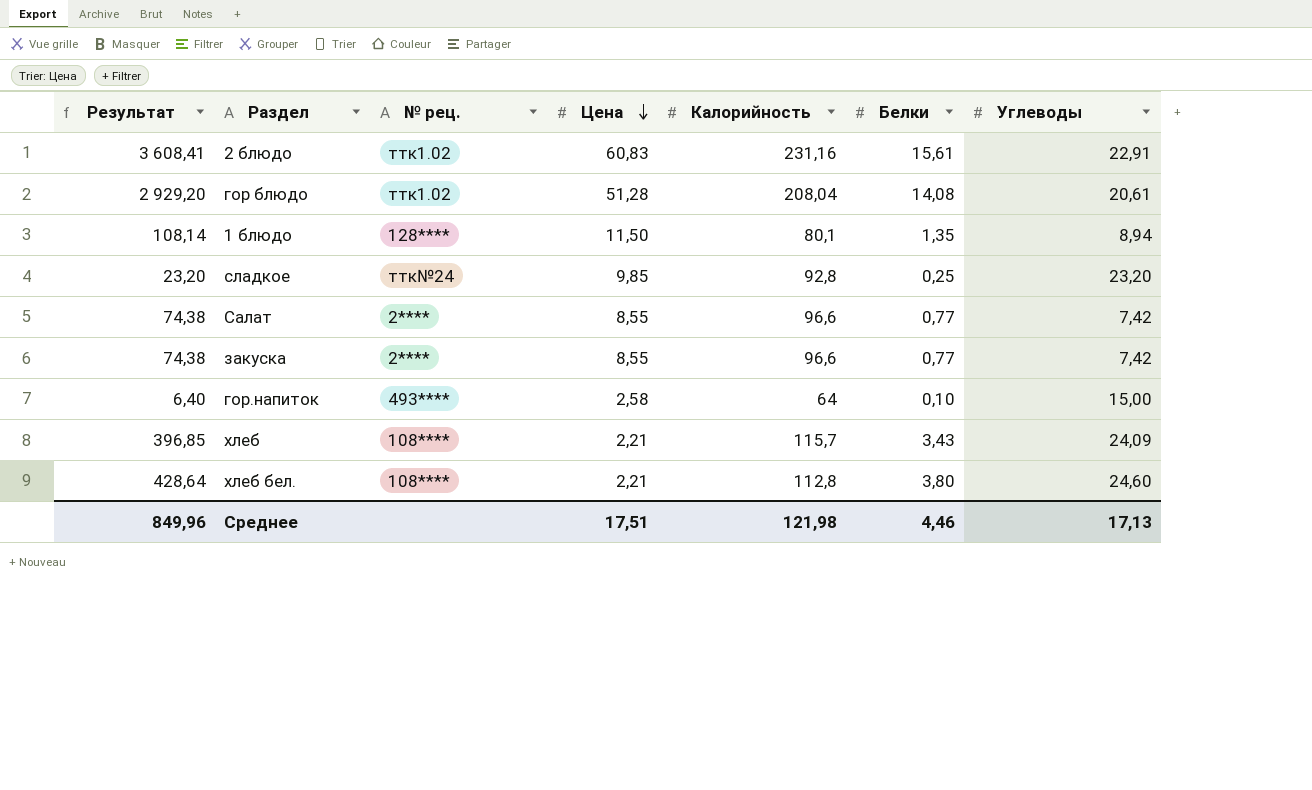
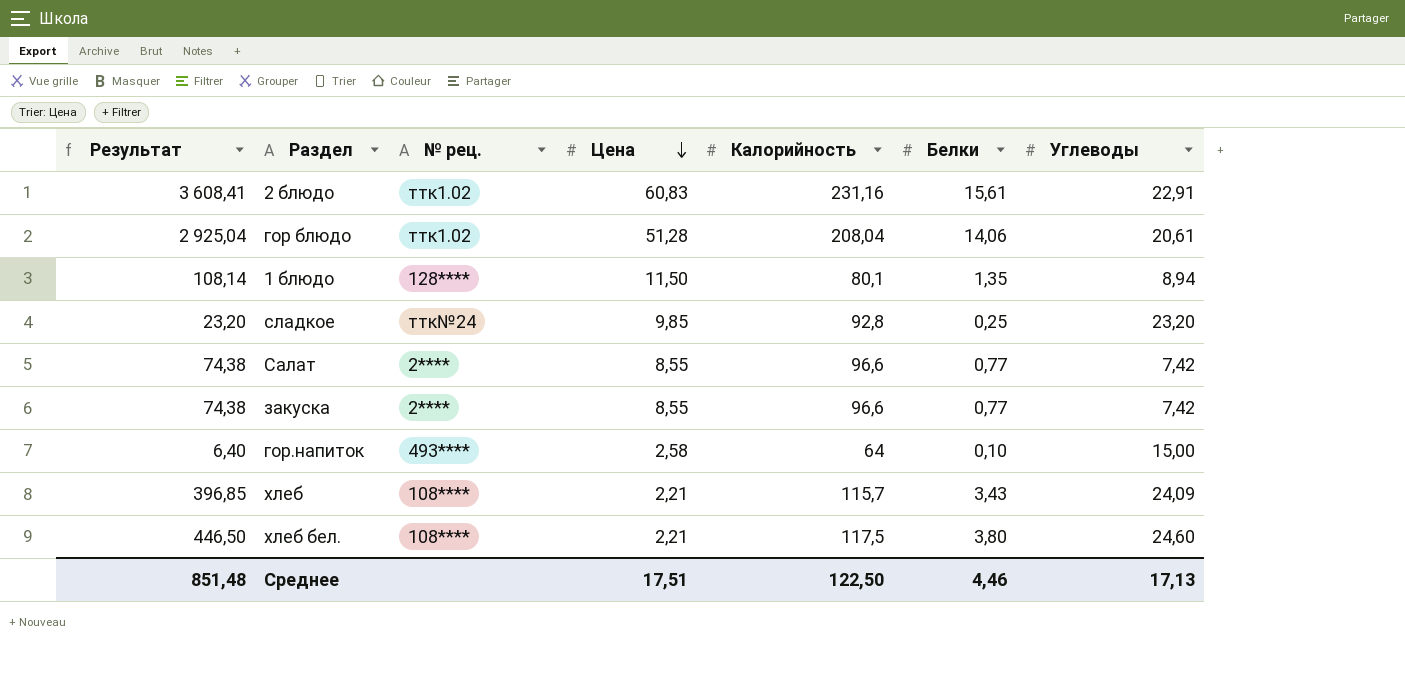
гор блюдо | Результат: 2 929,20 -> 2 925,04
гор блюдо | Белки: 14,08 -> 14,06
хлеб бел. | Результат: 428,64 -> 446,50
хлеб бел. | Калорийность: 112,8 -> 117,5
Среднее | Результат: 849,96 -> 851,48
Среднее | Калорийность: 121,98 -> 122,50

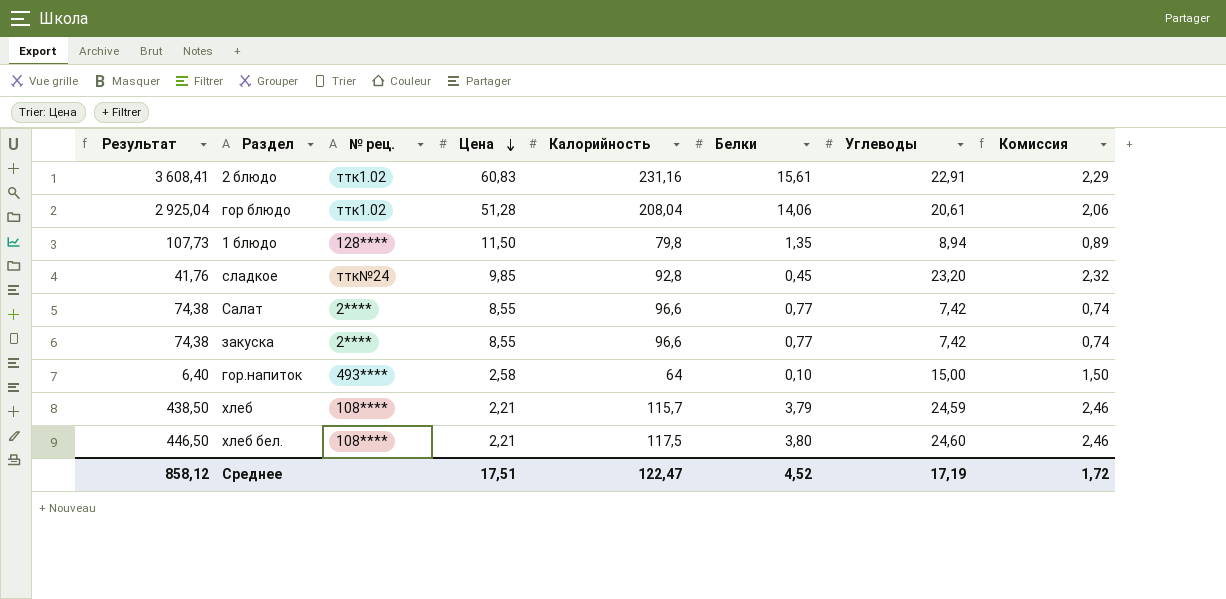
column Комиссия | formula: none -> [Углеводы] * 0,1
1 блюдо | Результат: 108,14 -> 107,73
1 блюдо | Калорийность: 80,1 -> 79,8
сладкое | Результат: 23,20 -> 41,76
сладкое | Белки: 0,25 -> 0,45
хлеб | Результат: 396,85 -> 438,50
хлеб | Белки: 3,43 -> 3,79
хлеб | Углеводы: 24,09 -> 24,59
Среднее | Результат: 851,48 -> 858,12
Среднее | Калорийность: 122,50 -> 122,47
Среднее | Белки: 4,46 -> 4,52
Среднее | Углеводы: 17,13 -> 17,19

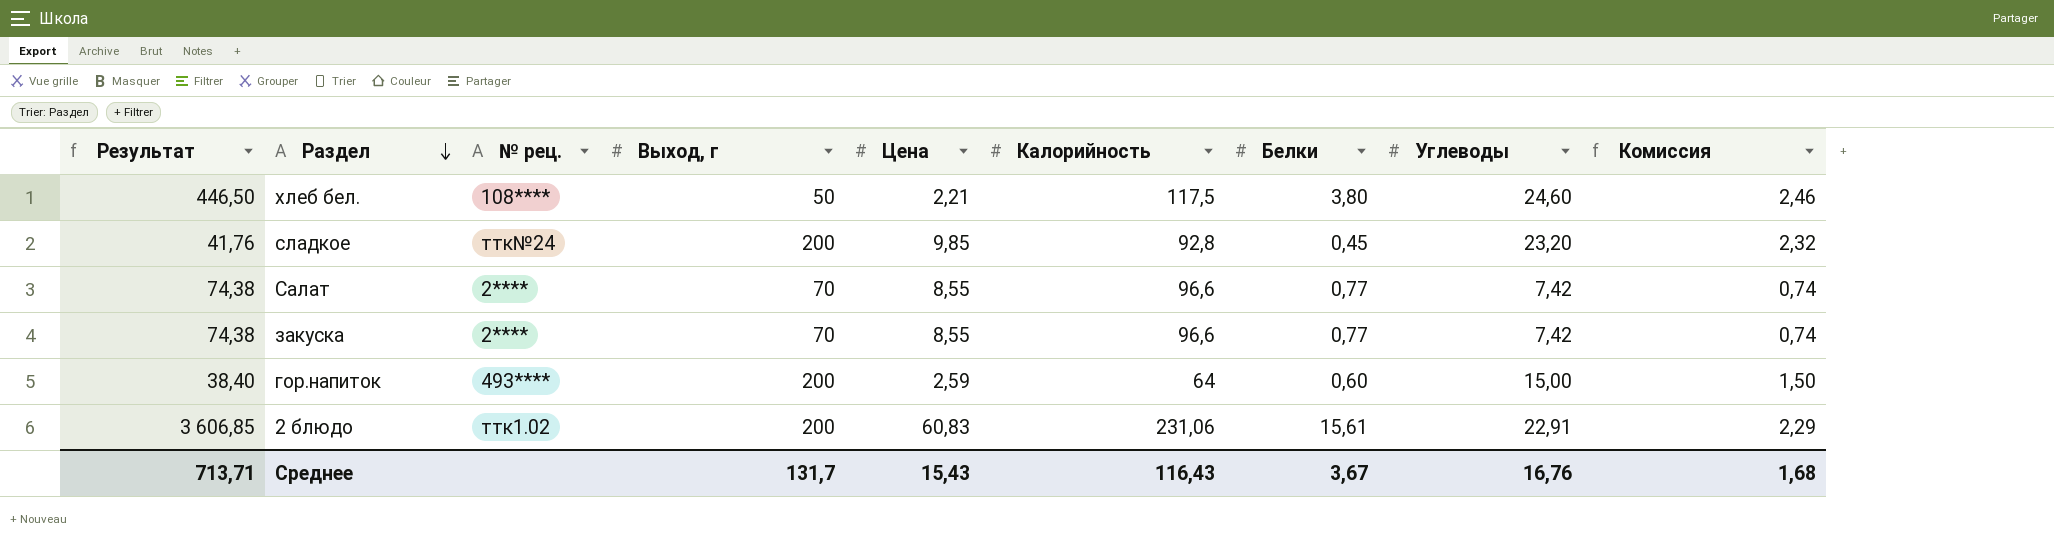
row order: Цена descending -> Раздел descending
column Выход, г | position: none -> 4
row гор блюдо: 2 925,04 | ттк1.02 | 51,28 | 208,04 | 14,06 | 20,61 | 2,06 -> none
row 1 блюдо: 107,73 | 128**** | 11,50 | 79,8 | 1,35 | 8,94 | 0,89 -> none
row хлеб: 438,50 | 108**** | 2,21 | 115,7 | 3,79 | 24,59 | 2,46 -> none
гор.напиток | Результат: 6,40 -> 38,40
гор.напиток | Цена: 2,58 -> 2,59
гор.напиток | Белки: 0,10 -> 0,60
2 блюдо | Результат: 3 608,41 -> 3 606,85
2 блюдо | Калорийность: 231,16 -> 231,06
Среднее | Результат: 858,12 -> 713,71
Среднее | Цена: 17,51 -> 15,43
Среднее | Калорийность: 122,47 -> 116,43
Среднее | Белки: 4,52 -> 3,67
Среднее | Углеводы: 17,19 -> 16,76
Среднее | Комиссия: 1,72 -> 1,68

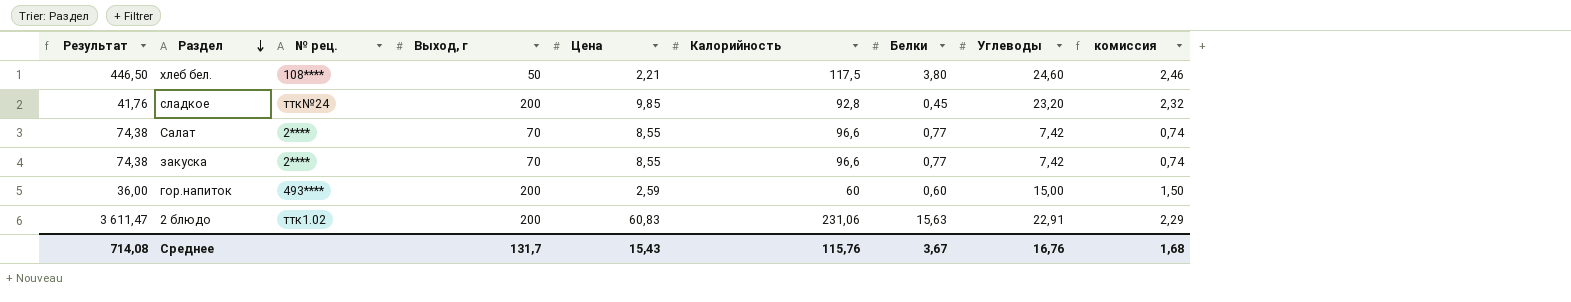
column name: Комиссия -> комиссия
гор.напиток | Результат: 38,40 -> 36,00
гор.напиток | Калорийность: 64 -> 60
2 блюдо | Результат: 3 606,85 -> 3 611,47
2 блюдо | Белки: 15,61 -> 15,63
Среднее | Результат: 713,71 -> 714,08
Среднее | Калорийность: 116,43 -> 115,76

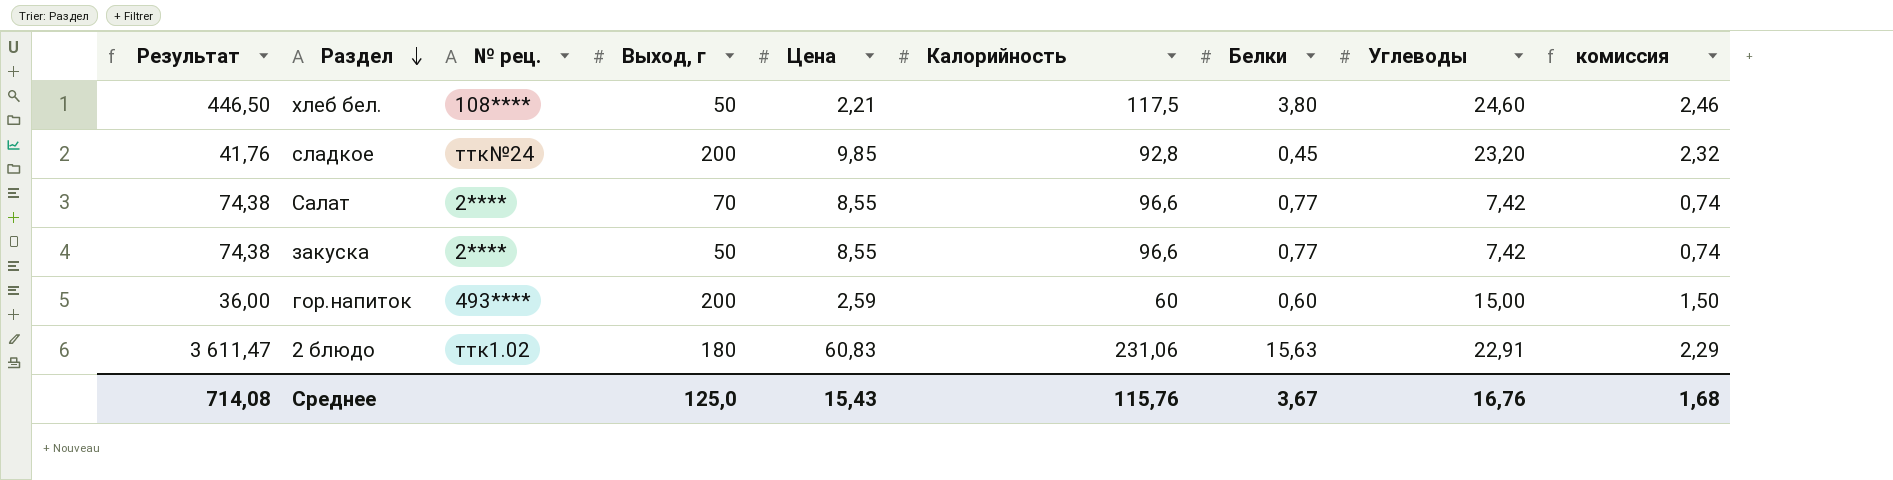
закуска | Выход, г: 70 -> 50
2 блюдо | Выход, г: 200 -> 180
Среднее | Выход, г: 131,7 -> 125,0

